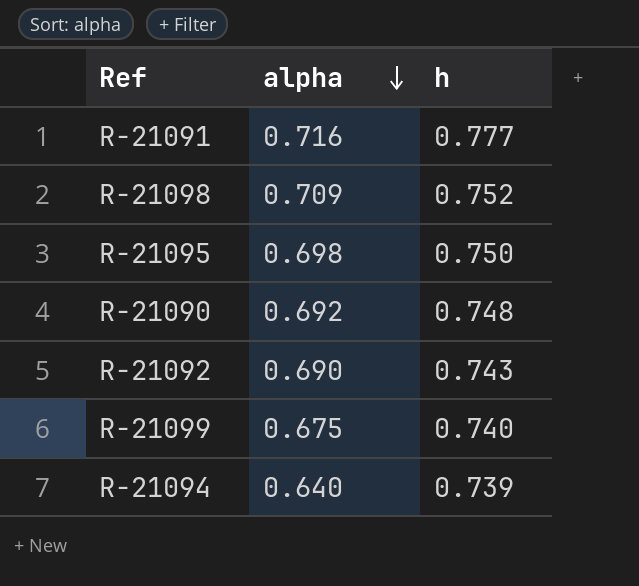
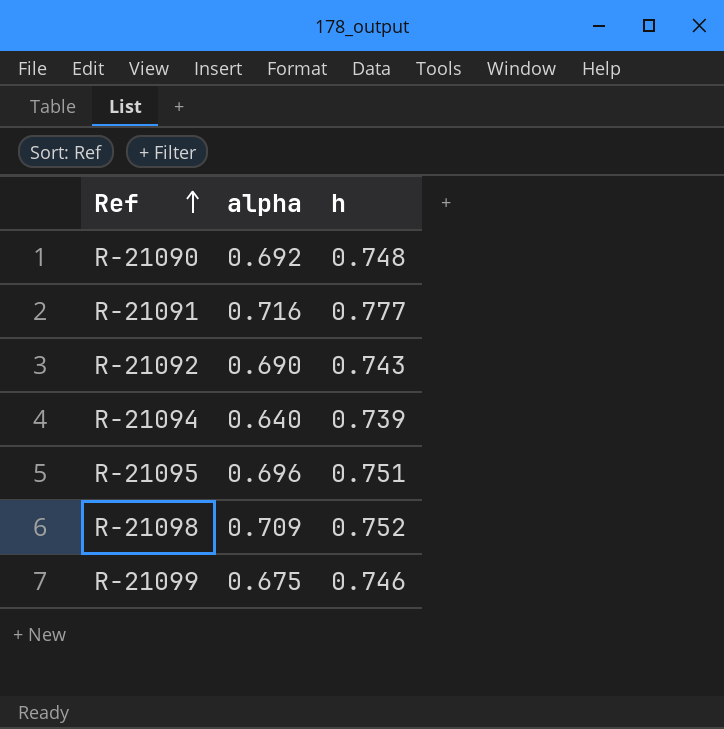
row order: alpha descending -> Ref ascending
R-21095 | alpha: 0.698 -> 0.696
R-21095 | h: 0.750 -> 0.751
R-21099 | h: 0.740 -> 0.746

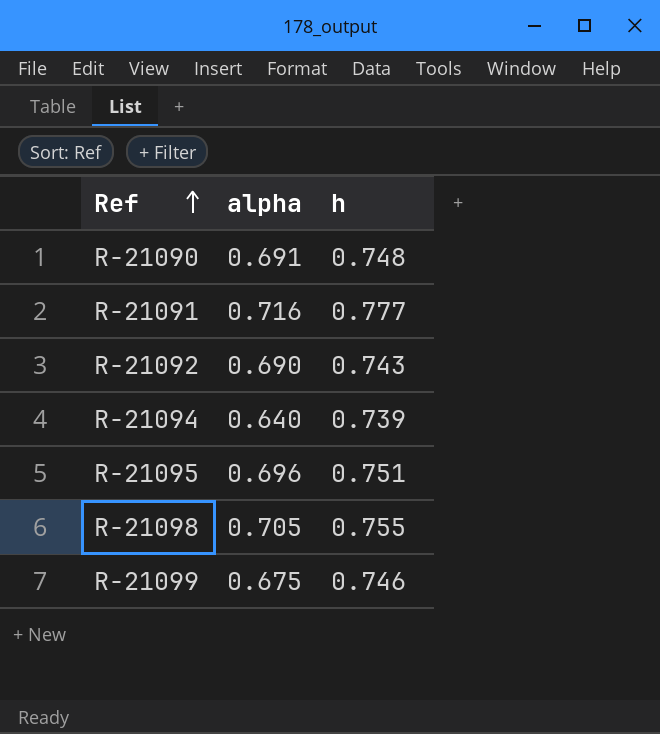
R-21090 | alpha: 0.692 -> 0.691
R-21098 | alpha: 0.709 -> 0.705
R-21098 | h: 0.752 -> 0.755

